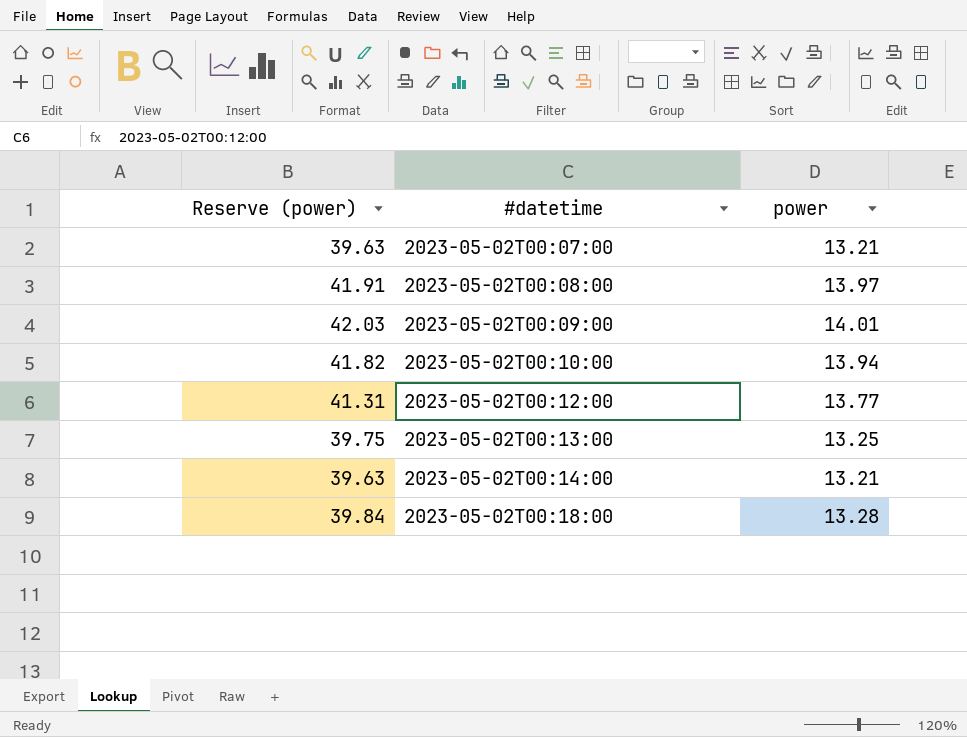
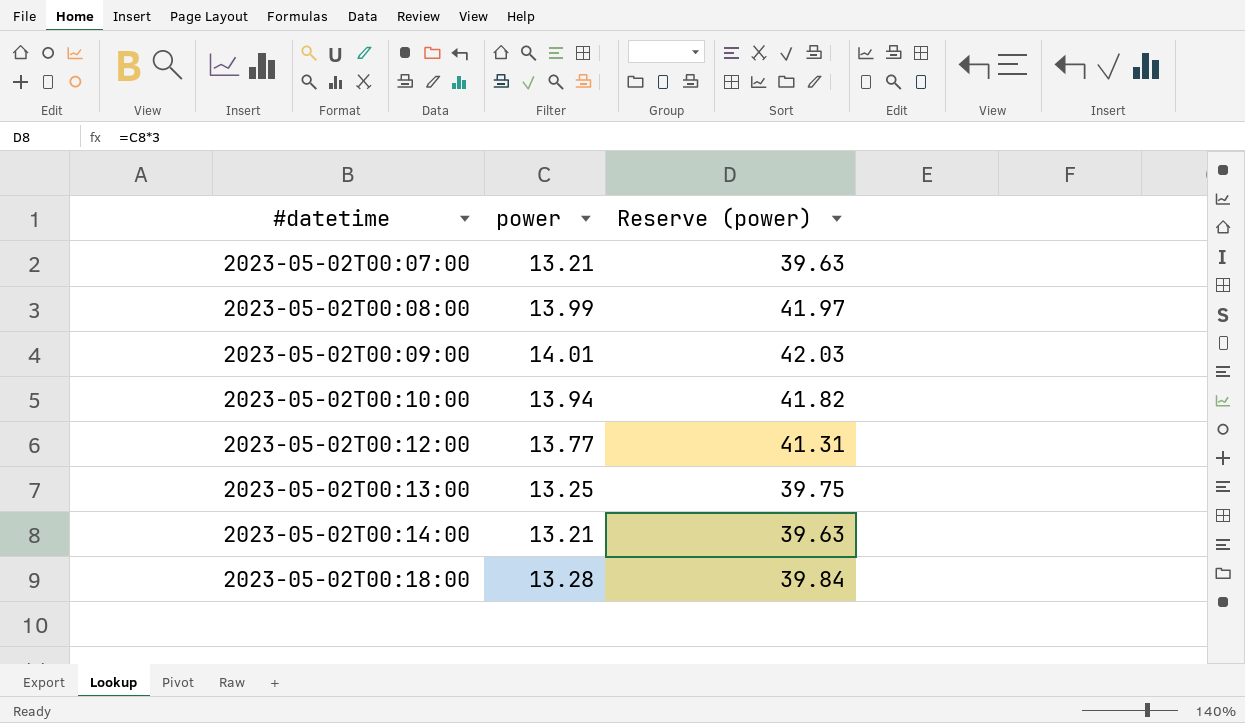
column Reserve (power) | position: 1 -> 3
2023-05-02T00:08:00 | power: 13.97 -> 13.99
2023-05-02T00:08:00 | Reserve (power): 41.91 -> 41.97

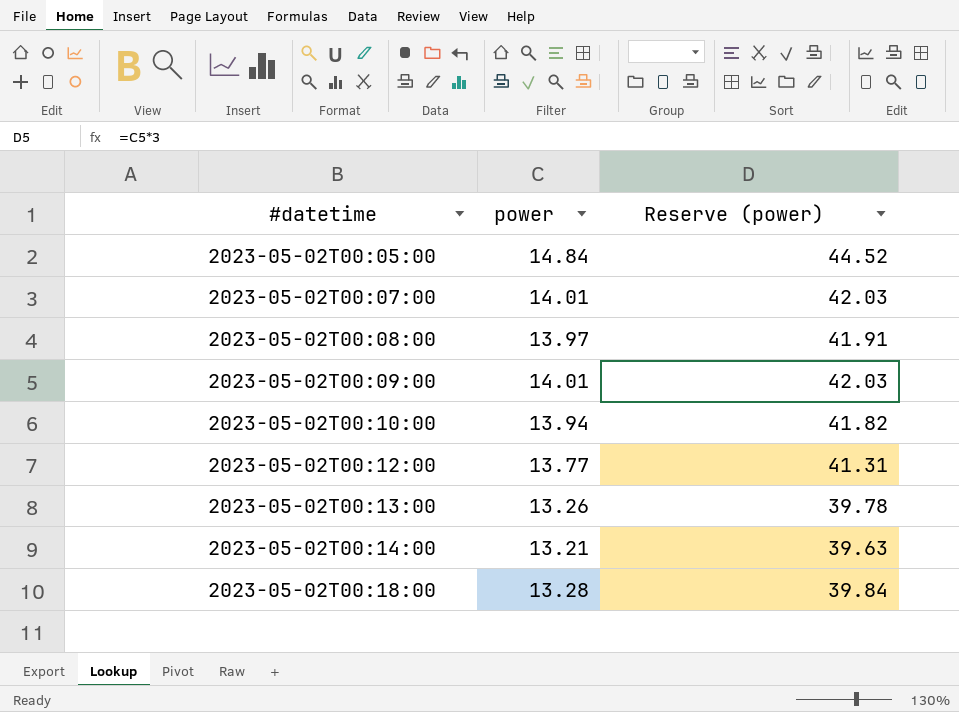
row 2023-05-02T00:05:00: none -> 14.84 | 44.52
2023-05-02T00:07:00 | power: 13.21 -> 14.01
2023-05-02T00:07:00 | Reserve (power): 39.63 -> 42.03
2023-05-02T00:08:00 | power: 13.99 -> 13.97
2023-05-02T00:08:00 | Reserve (power): 41.97 -> 41.91
2023-05-02T00:13:00 | power: 13.25 -> 13.26
2023-05-02T00:13:00 | Reserve (power): 39.75 -> 39.78

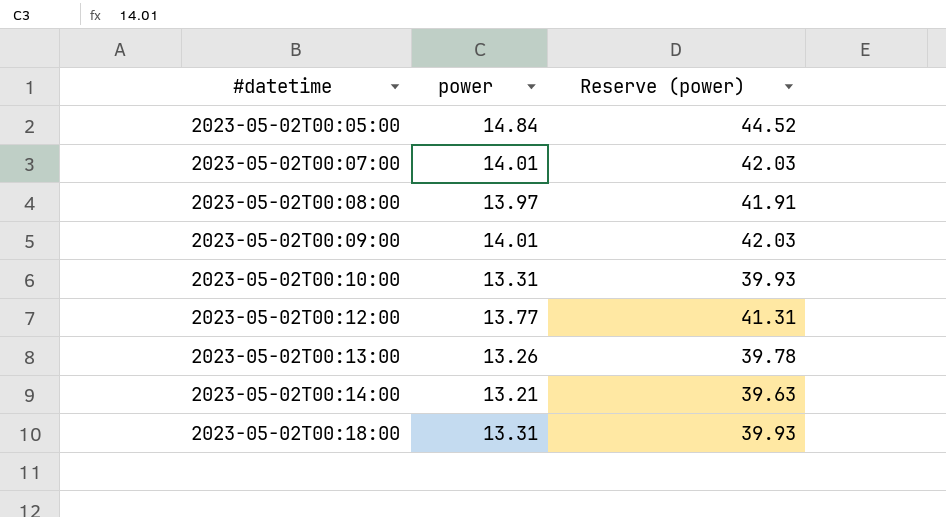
2023-05-02T00:10:00 | power: 13.94 -> 13.31
2023-05-02T00:10:00 | Reserve (power): 41.82 -> 39.93
2023-05-02T00:18:00 | power: 13.28 -> 13.31
2023-05-02T00:18:00 | Reserve (power): 39.84 -> 39.93

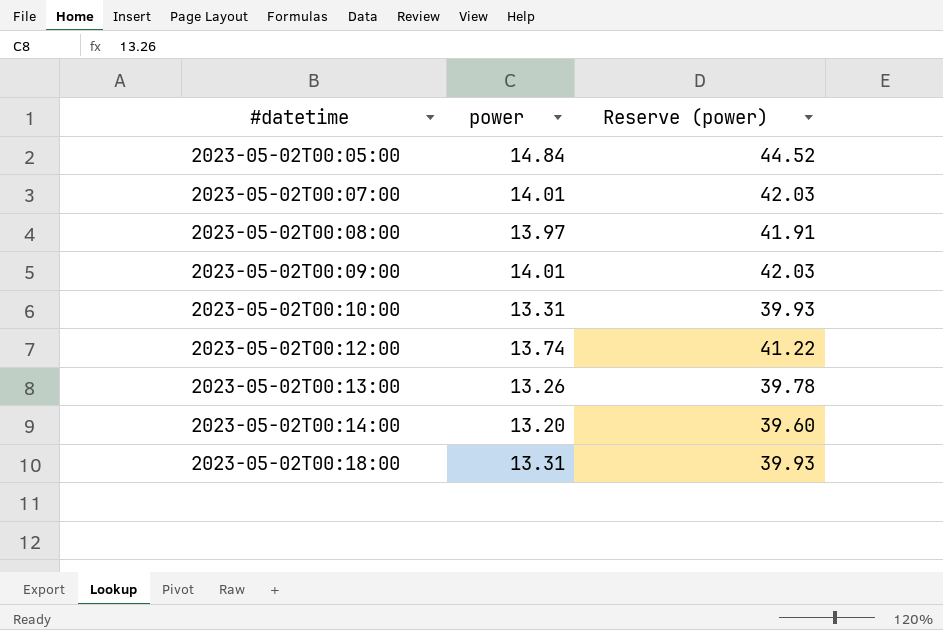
2023-05-02T00:12:00 | power: 13.77 -> 13.74
2023-05-02T00:12:00 | Reserve (power): 41.31 -> 41.22
2023-05-02T00:14:00 | power: 13.21 -> 13.20
2023-05-02T00:14:00 | Reserve (power): 39.63 -> 39.60

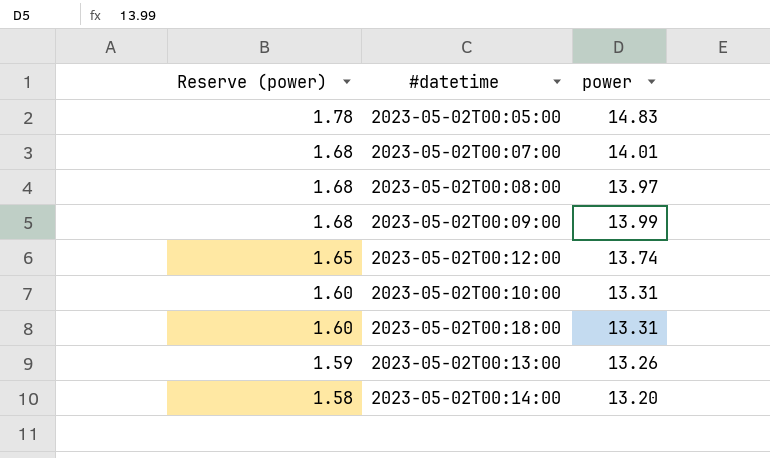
row order: #datetime ascending -> Reserve (power) descending
column Reserve (power) | formula: [power] * 3 -> [power] * 0.12
column Reserve (power) | position: 3 -> 1
2023-05-02T00:05:00 | power: 14.84 -> 14.83
2023-05-02T00:09:00 | power: 14.01 -> 13.99

